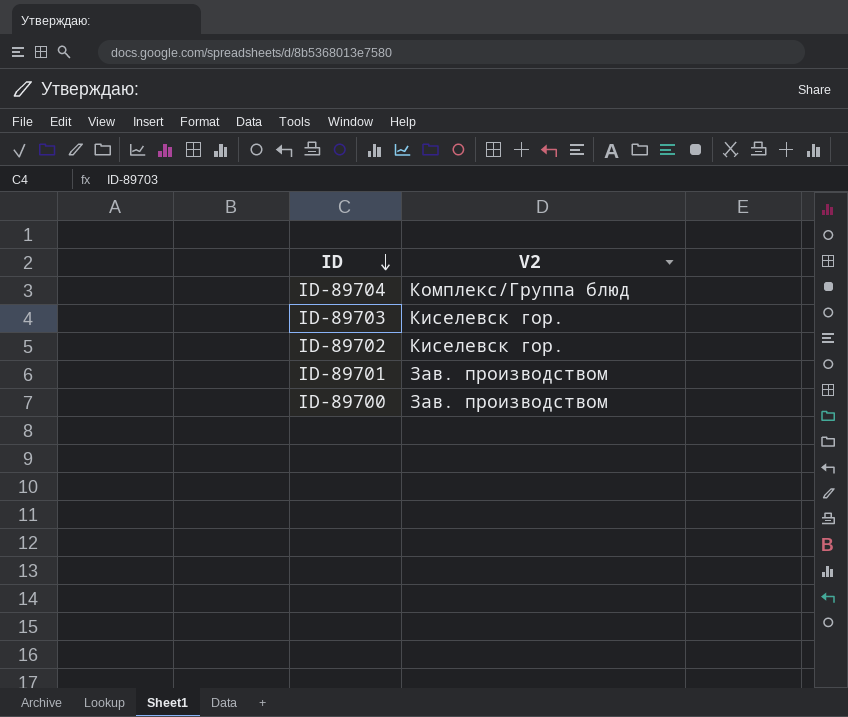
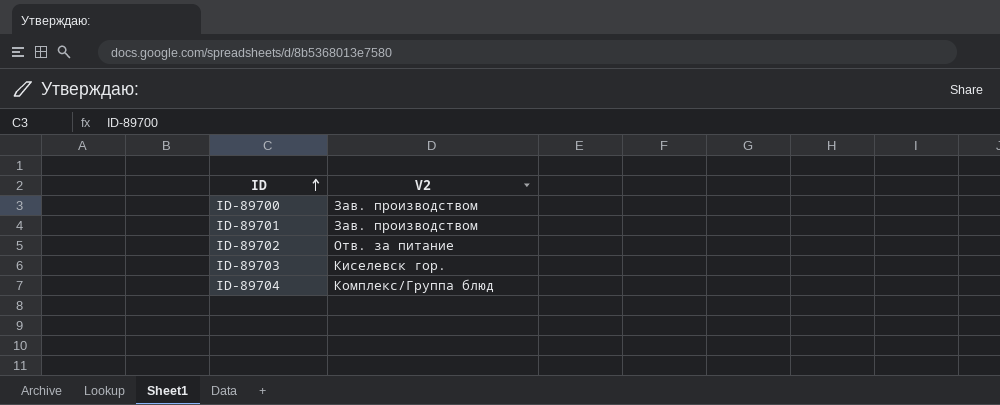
row order: ID descending -> ID ascending
ID-89702 | V2: Киселевск гор. -> Отв. за питание

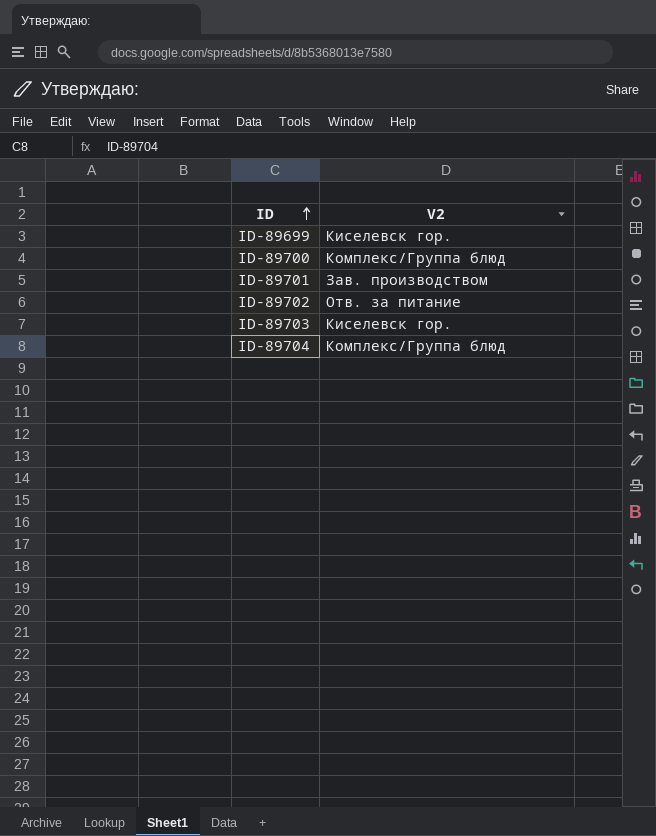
row ID-89699: none -> Киселевск гор.
ID-89700 | V2: Зав. производством -> Комплекс/Группа блюд

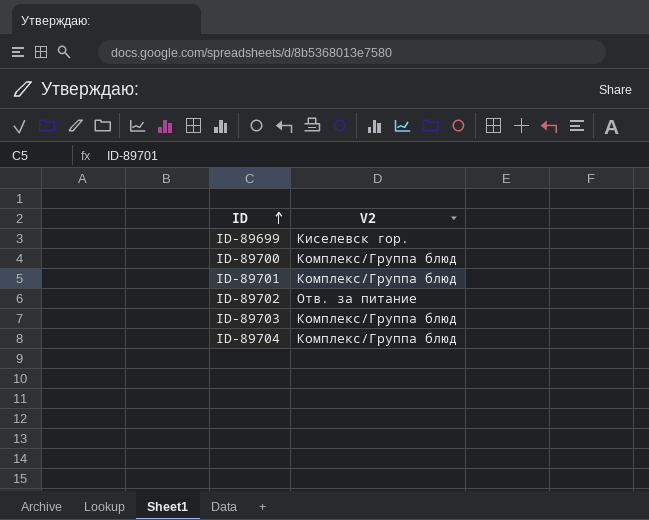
ID-89701 | V2: Зав. производством -> Комплекс/Группа блюд
ID-89703 | V2: Киселевск гор. -> Комплекс/Группа блюд

